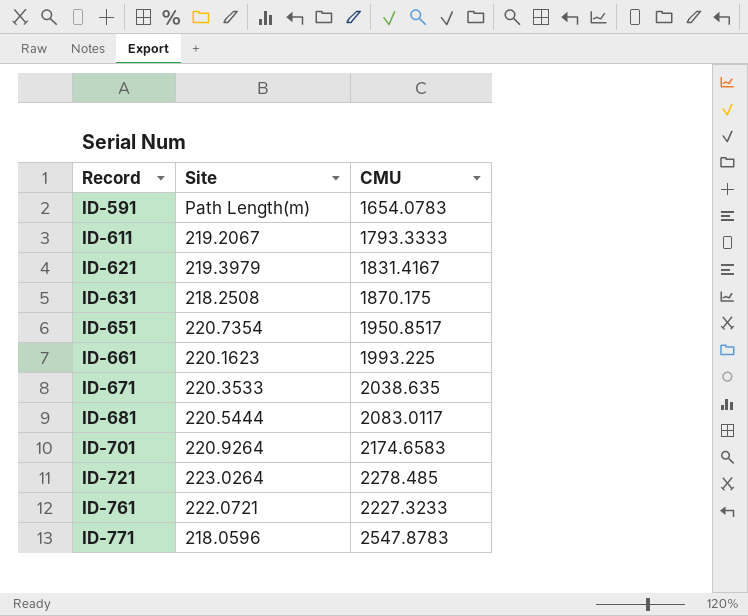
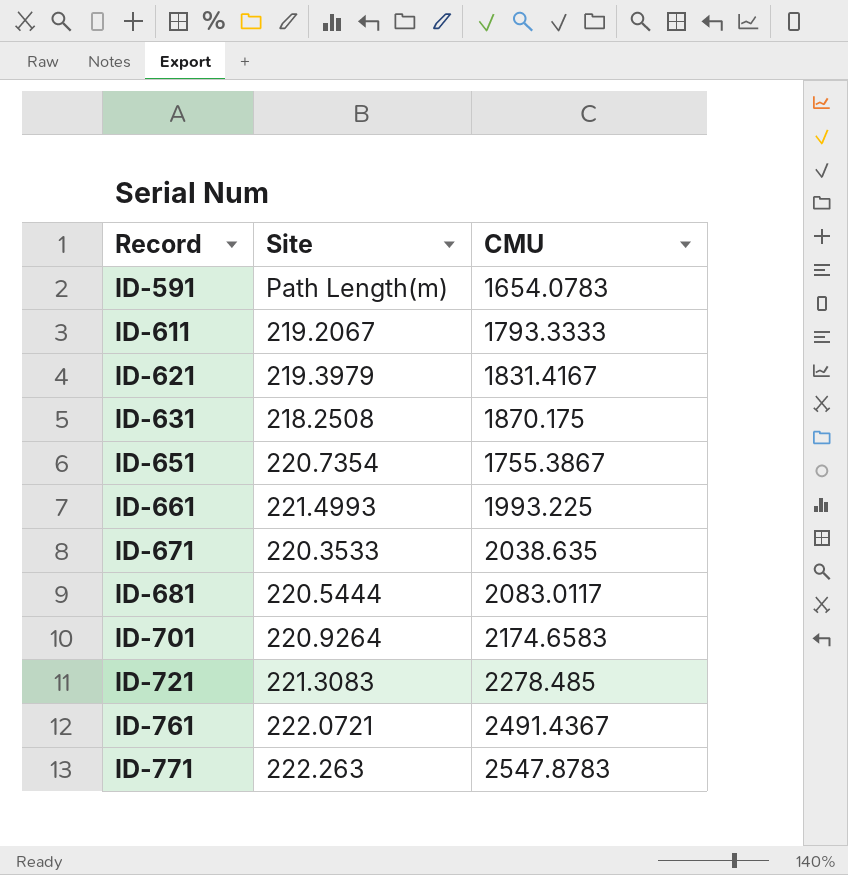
ID-651 | CMU: 1950.8517 -> 1755.3867
ID-661 | Site: 220.1623 -> 221.4993
ID-721 | Site: 223.0264 -> 221.3083
ID-761 | CMU: 2227.3233 -> 2491.4367
ID-771 | Site: 218.0596 -> 222.263

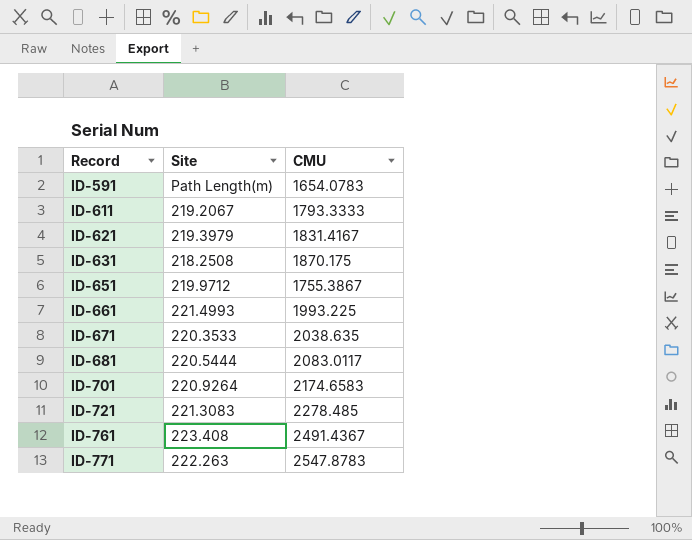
ID-651 | Site: 220.7354 -> 219.9712
ID-761 | Site: 222.0721 -> 223.408

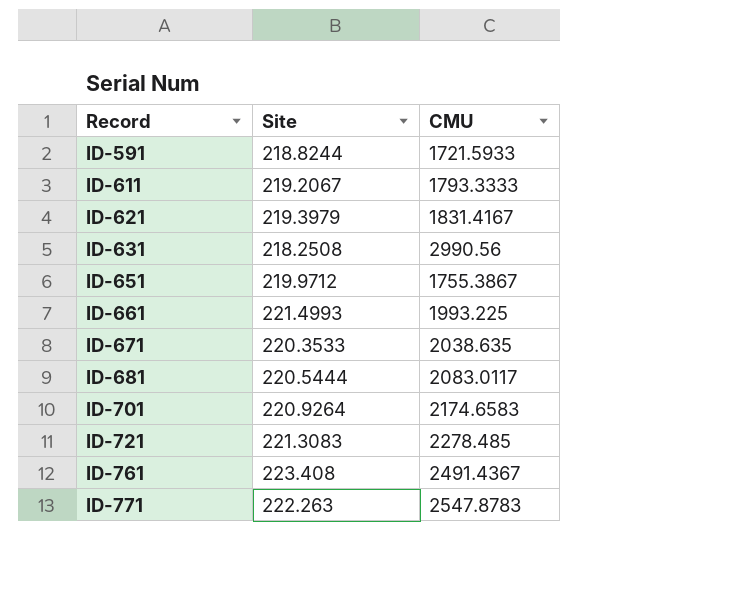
ID-591 | Site: Path Length(m) -> 218.8244
ID-591 | CMU: 1654.0783 -> 1721.5933
ID-631 | CMU: 1870.175 -> 2990.56

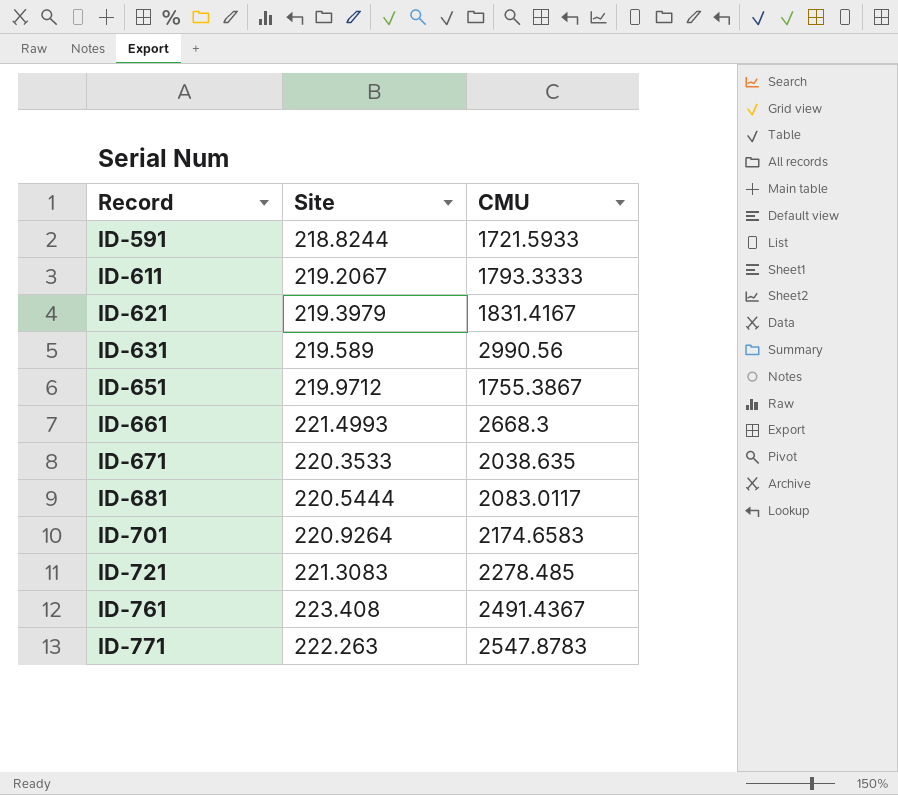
ID-631 | Site: 218.2508 -> 219.589
ID-661 | CMU: 1993.225 -> 2668.3

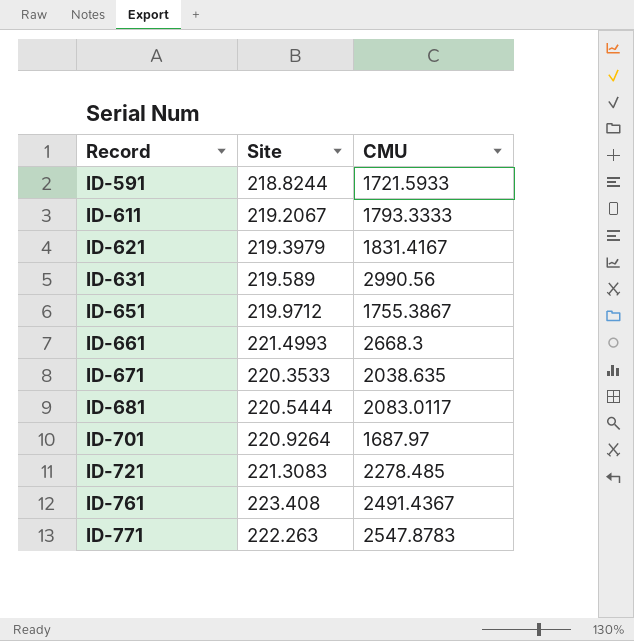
ID-701 | CMU: 2174.6583 -> 1687.97

